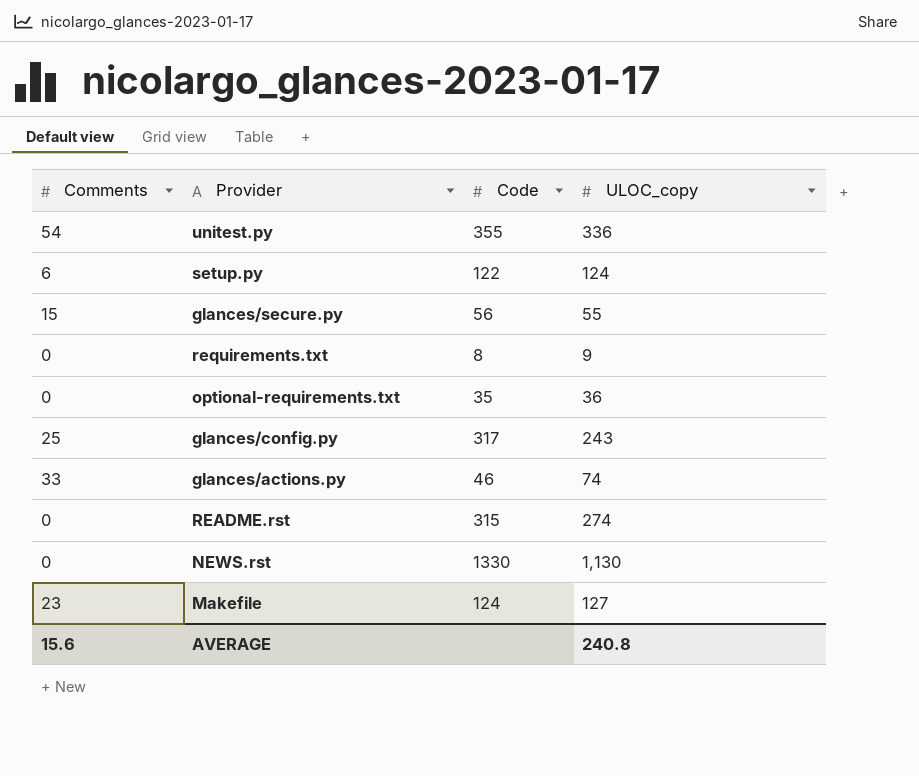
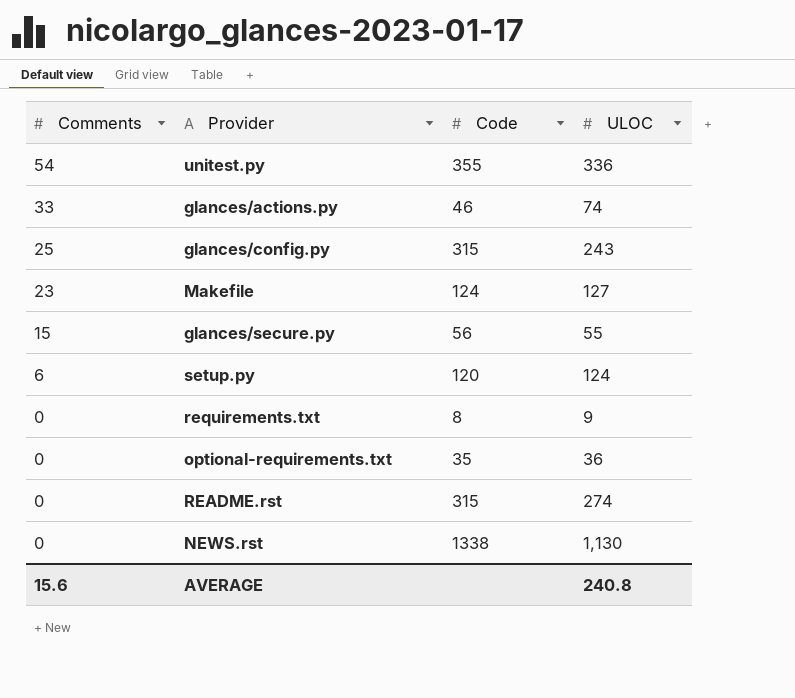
row order: none -> Comments descending
column name: ULOC_copy -> ULOC
glances/config.py | Code: 317 -> 315
setup.py | Code: 122 -> 120
NEWS.rst | Code: 1330 -> 1338

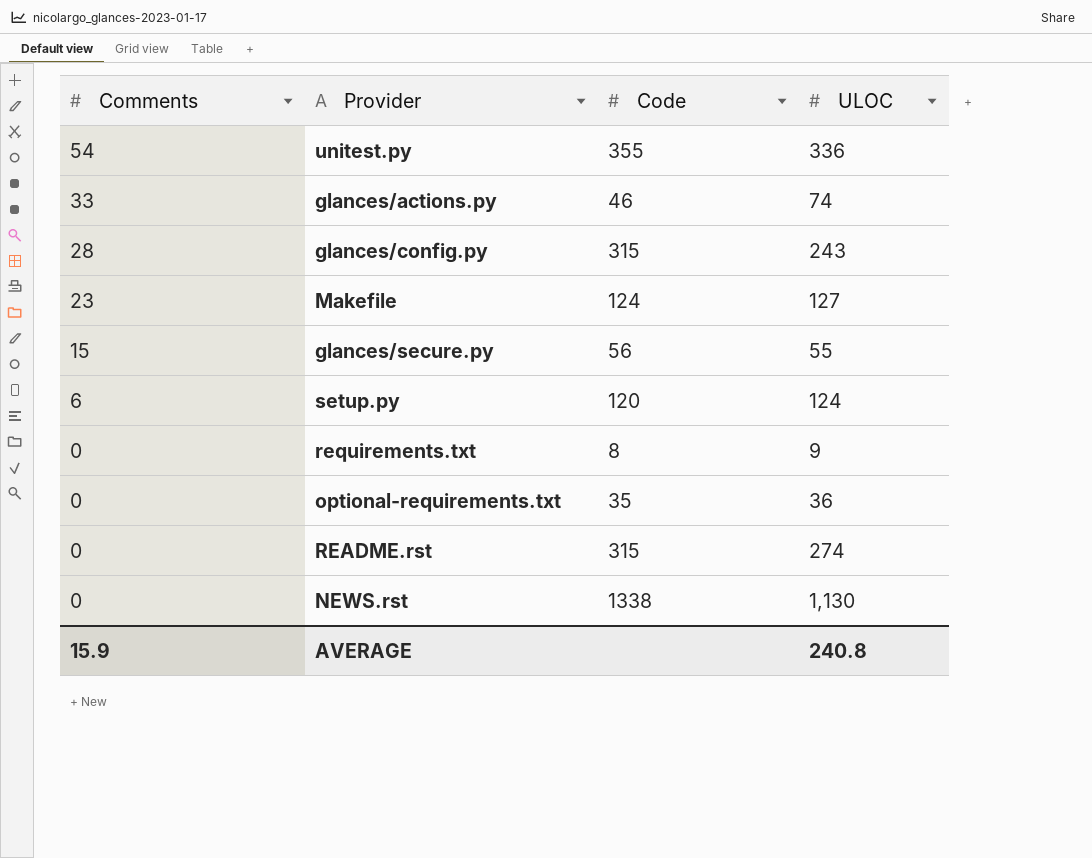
glances/config.py | Comments: 25 -> 28
AVERAGE | Comments: 15.6 -> 15.9

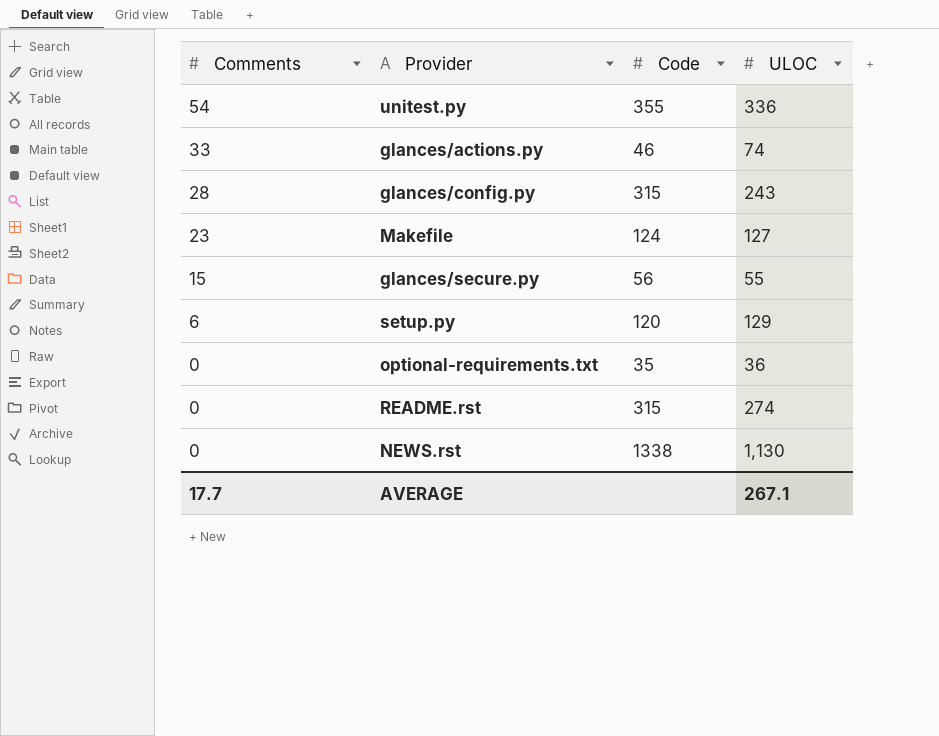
row requirements.txt: 0 | 8 | 9 -> none
setup.py | ULOC: 124 -> 129
AVERAGE | Comments: 15.9 -> 17.7
AVERAGE | ULOC: 240.8 -> 267.1

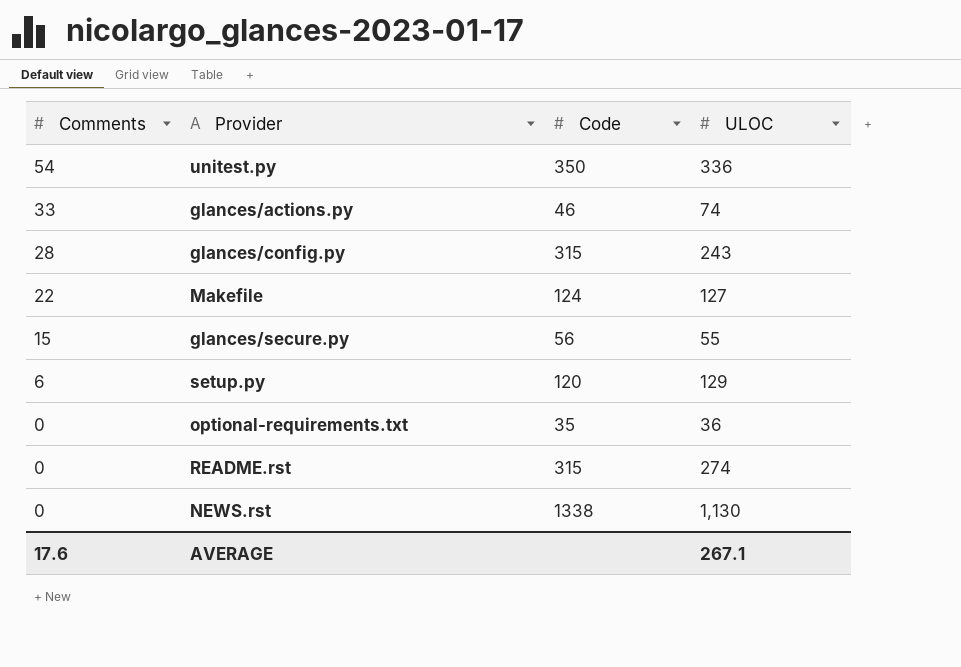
unitest.py | Code: 355 -> 350
Makefile | Comments: 23 -> 22
AVERAGE | Comments: 17.7 -> 17.6

